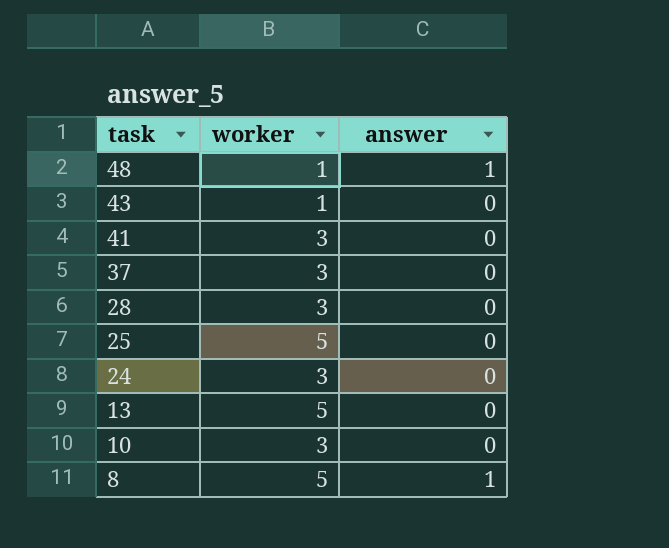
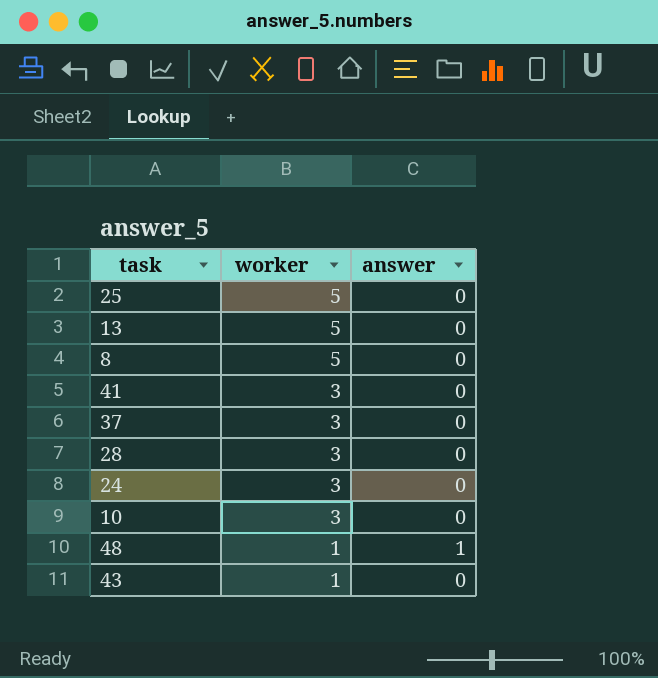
row order: task descending -> worker descending
8 | answer: 1 -> 0

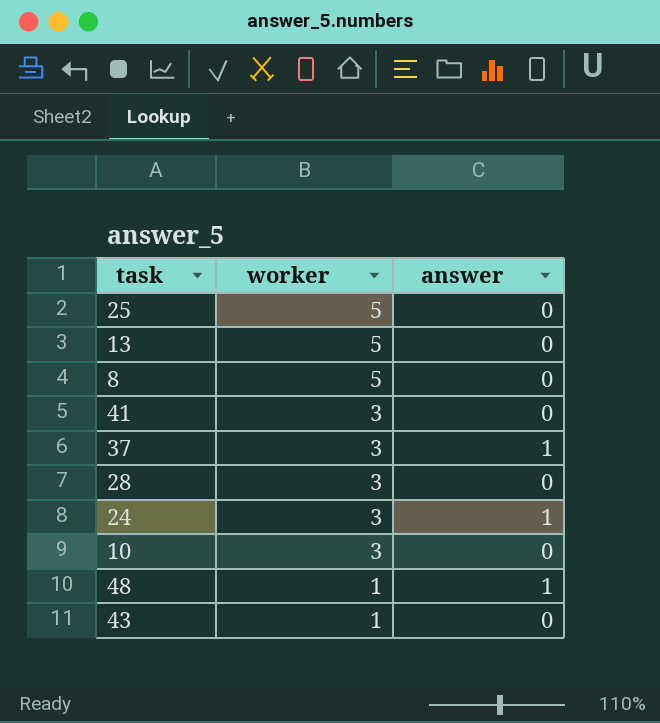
37 | answer: 0 -> 1
24 | answer: 0 -> 1

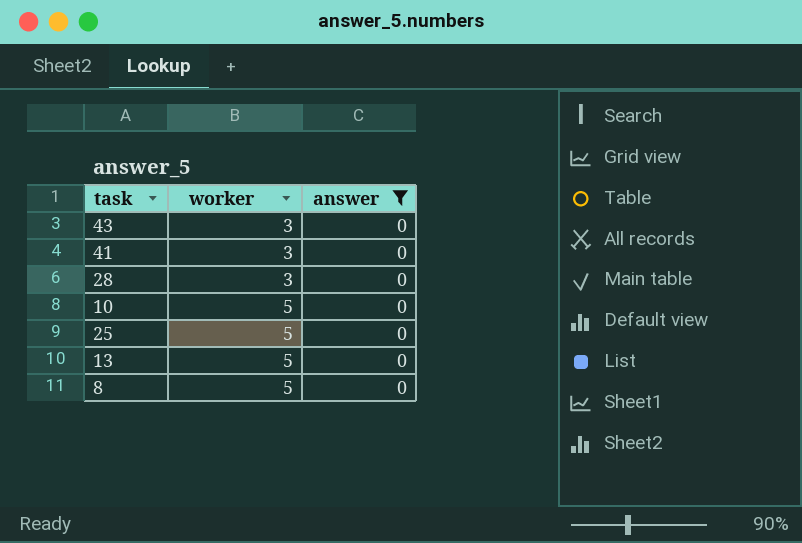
filter: none -> answer = 0
row order: worker descending -> worker ascending
43 | worker: 1 -> 3
10 | worker: 3 -> 5

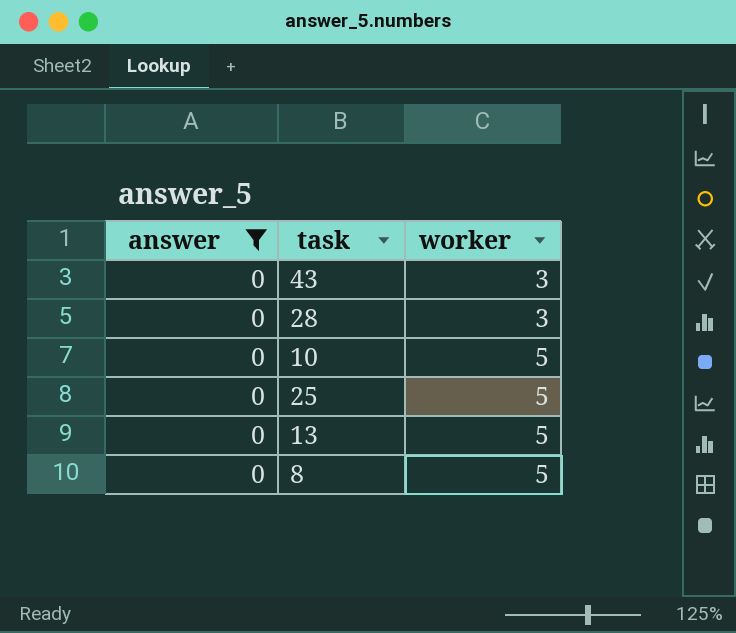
column answer | position: 3 -> 1
row 41: 3 | 0 -> none

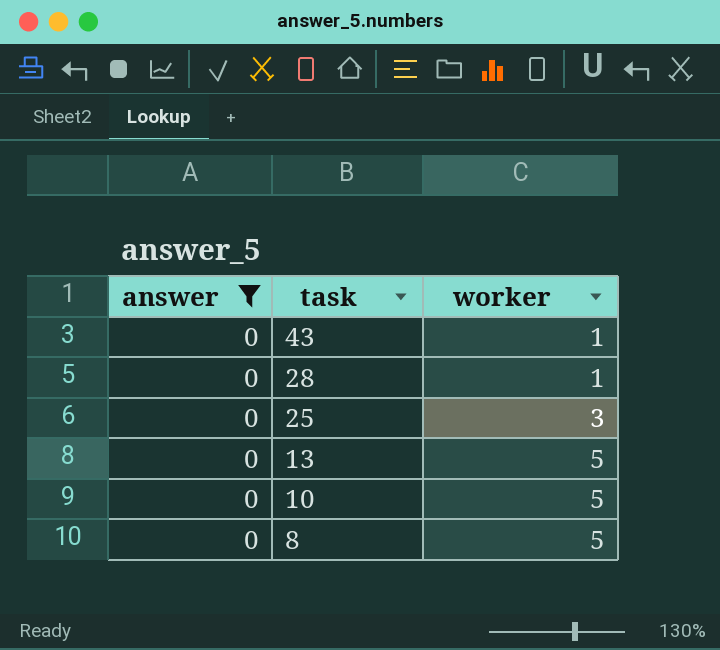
row order: worker ascending -> task descending
43 | worker: 3 -> 1
28 | worker: 3 -> 1
25 | worker: 5 -> 3

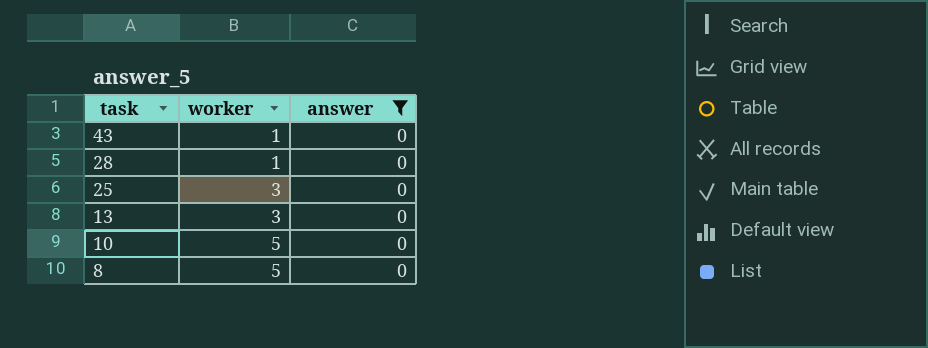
column answer | position: 1 -> 3
13 | worker: 5 -> 3

